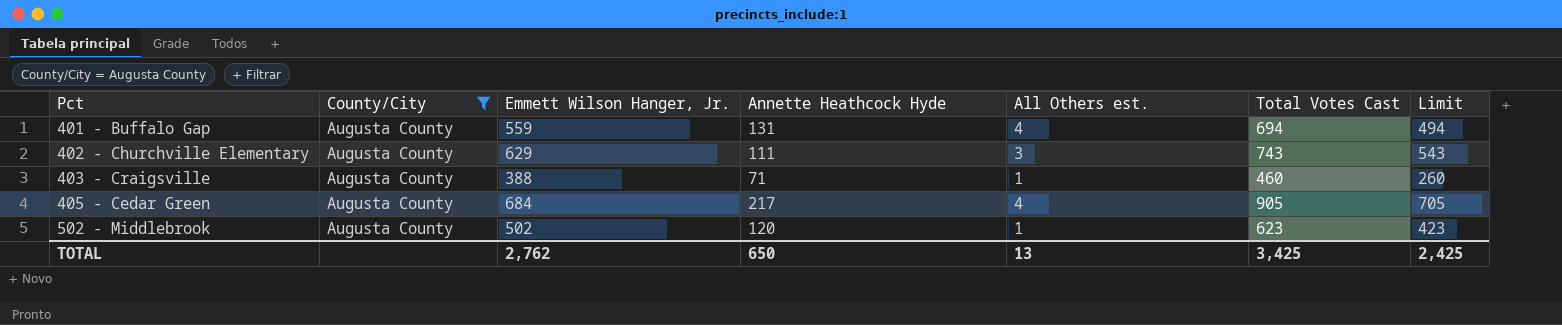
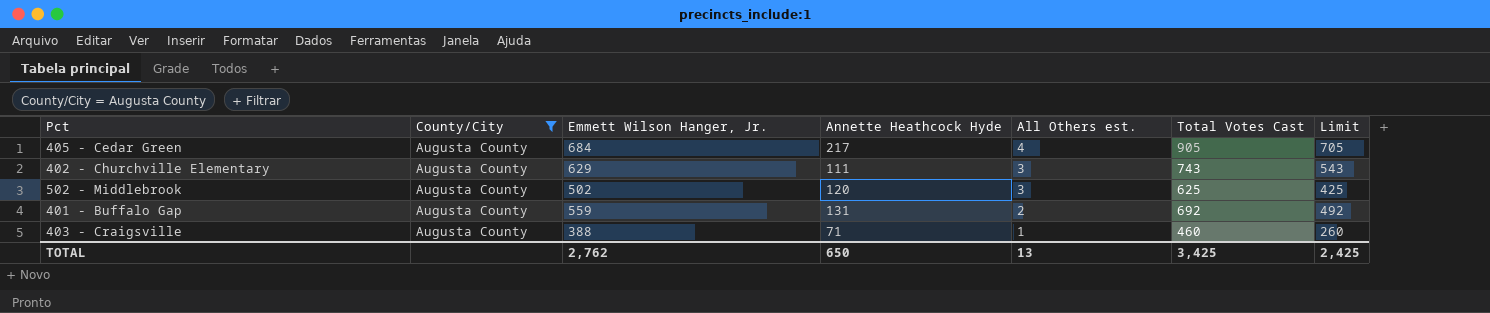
row order: Pct ascending -> All Others est. descending
502 - Middlebrook | All Others est.: 1 -> 3
502 - Middlebrook | Total Votes Cast: 623 -> 625
502 - Middlebrook | Limit: 423 -> 425
401 - Buffalo Gap | All Others est.: 4 -> 2
401 - Buffalo Gap | Total Votes Cast: 694 -> 692
401 - Buffalo Gap | Limit: 494 -> 492

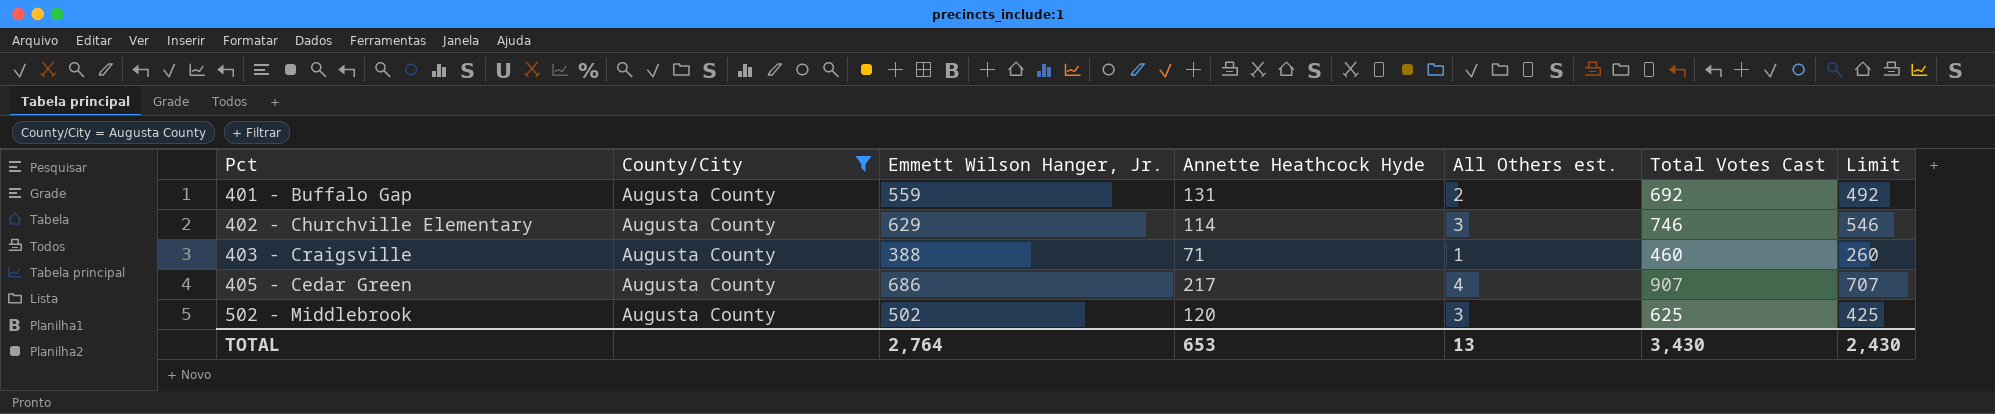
row order: All Others est. descending -> Pct ascending
402 - Churchville Elementary | Annette Heathcock Hyde: 111 -> 114
402 - Churchville Elementary | Total Votes Cast: 743 -> 746
402 - Churchville Elementary | Limit: 543 -> 546
405 - Cedar Green | Emmett Wilson Hanger, Jr.: 684 -> 686
405 - Cedar Green | Total Votes Cast: 905 -> 907
405 - Cedar Green | Limit: 705 -> 707
TOTAL | Emmett Wilson Hanger, Jr.: 2,762 -> 2,764
TOTAL | Annette Heathcock Hyde: 650 -> 653
TOTAL | Total Votes Cast: 3,425 -> 3,430
TOTAL | Limit: 2,425 -> 2,430

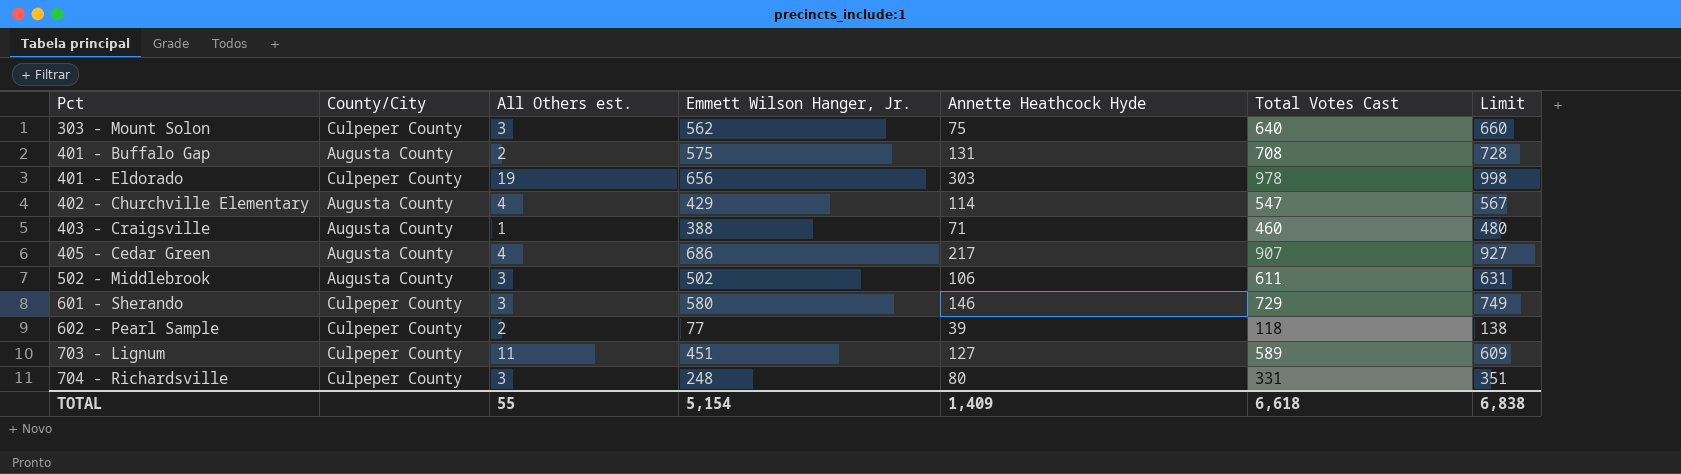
filter: County/City = Augusta County -> none
column All Others est. | position: 5 -> 3
column Limit | formula: [Total Votes Cast] - 200 -> [Total Votes Cast] + 20
401 - Buffalo Gap | Emmett Wilson Hanger, Jr.: 559 -> 575
401 - Buffalo Gap | Total Votes Cast: 692 -> 708
402 - Churchville Elementary | All Others est.: 3 -> 4
402 - Churchville Elementary | Emmett Wilson Hanger, Jr.: 629 -> 429
402 - Churchville Elementary | Total Votes Cast: 746 -> 547
502 - Middlebrook | Annette Heathcock Hyde: 120 -> 106
502 - Middlebrook | Total Votes Cast: 625 -> 611
TOTAL | All Others est.: 13 -> 55
TOTAL | Emmett Wilson Hanger, Jr.: 2,764 -> 5,154
TOTAL | Annette Heathcock Hyde: 653 -> 1,409
TOTAL | Total Votes Cast: 3,430 -> 6,618
TOTAL | Limit: 2,430 -> 6,838

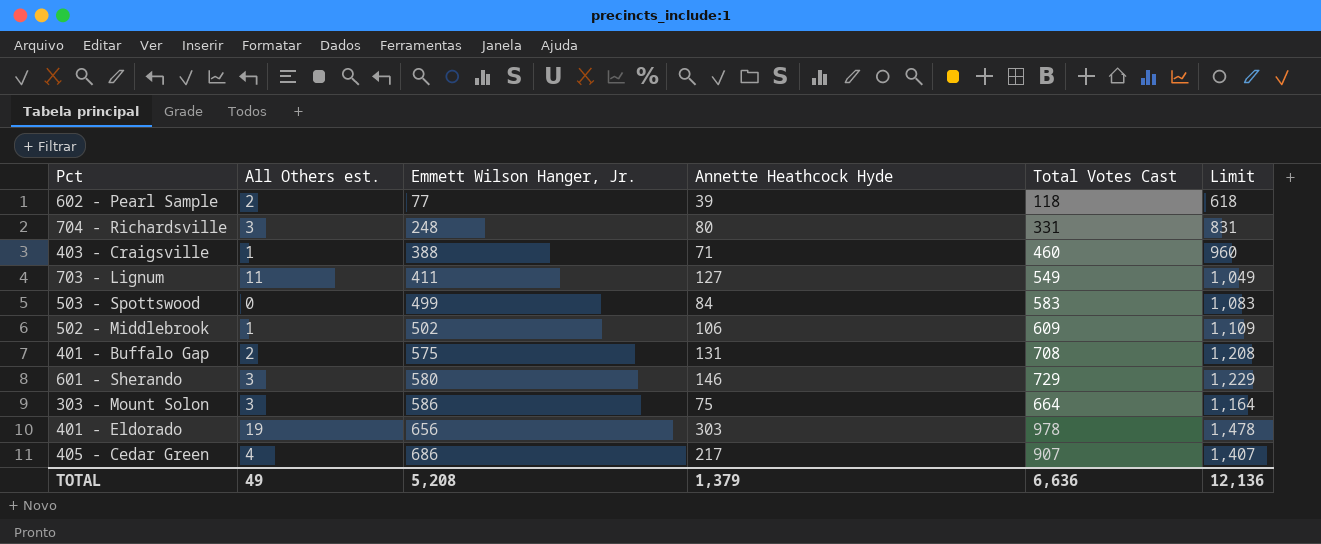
row order: Pct ascending -> Emmett Wilson Hanger, Jr. ascending
column County/City | position: 2 -> none
column Limit | formula: [Total Votes Cast] + 20 -> [Total Votes Cast] + 500
row 402 - Churchville Elementary: Augusta County | 4 | 429 | 114 | 547 | 567 -> none
703 - Lignum | Emmett Wilson Hanger, Jr.: 451 -> 411
703 - Lignum | Total Votes Cast: 589 -> 549
row 503 - Spottswood: none -> 0 | 499 | 84 | 583 | 1,083
502 - Middlebrook | All Others est.: 3 -> 1
502 - Middlebrook | Total Votes Cast: 611 -> 609
303 - Mount Solon | Emmett Wilson Hanger, Jr.: 562 -> 586
303 - Mount Solon | Total Votes Cast: 640 -> 664
TOTAL | All Others est.: 55 -> 49
TOTAL | Emmett Wilson Hanger, Jr.: 5,154 -> 5,208
TOTAL | Annette Heathcock Hyde: 1,409 -> 1,379
TOTAL | Total Votes Cast: 6,618 -> 6,636
TOTAL | Limit: 6,838 -> 12,136

